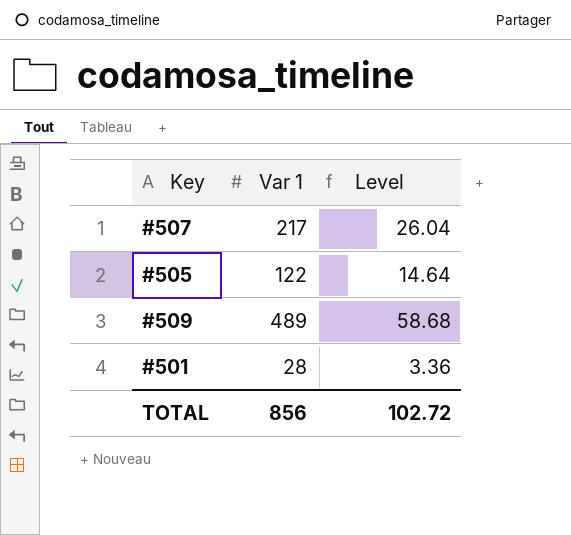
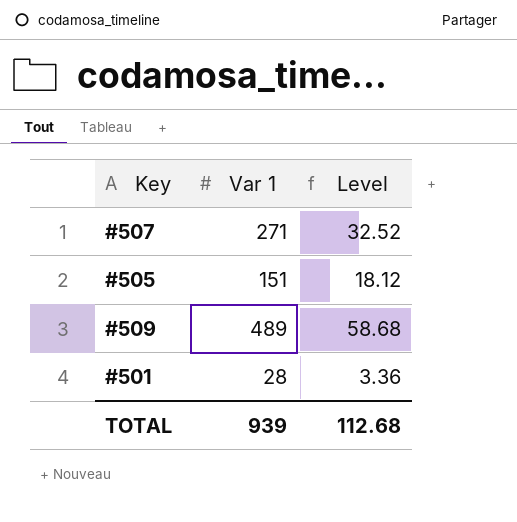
#507 | Var 1: 217 -> 271
#507 | Level: 26.04 -> 32.52
#505 | Var 1: 122 -> 151
#505 | Level: 14.64 -> 18.12
TOTAL | Var 1: 856 -> 939
TOTAL | Level: 102.72 -> 112.68

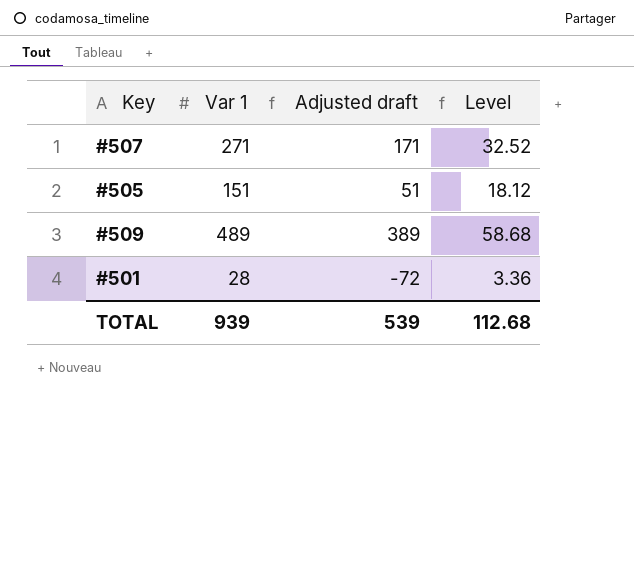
column Adjusted draft | formula: none -> [Var 1] - 100

